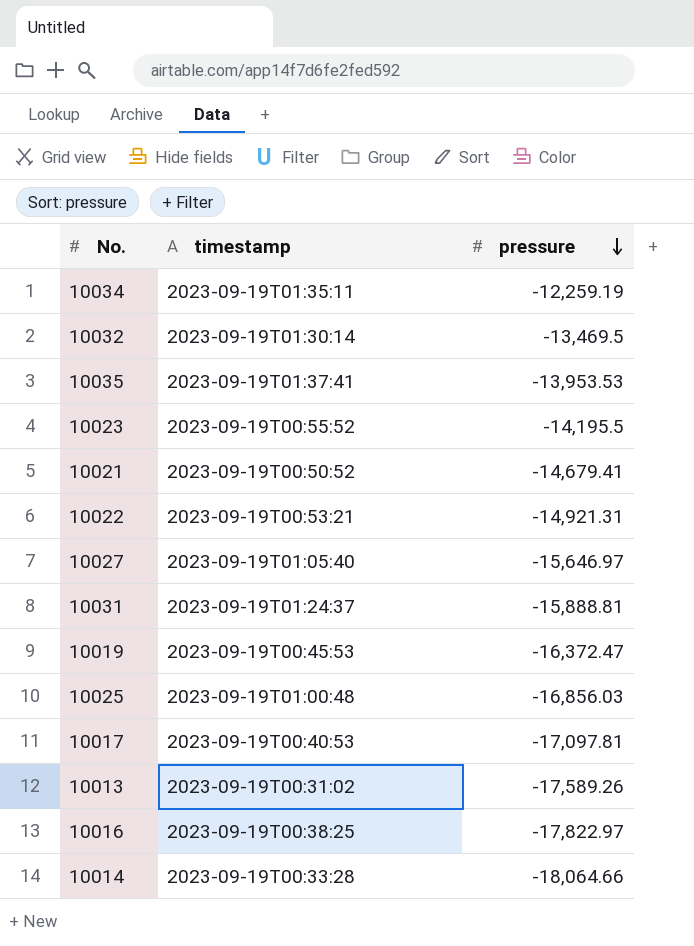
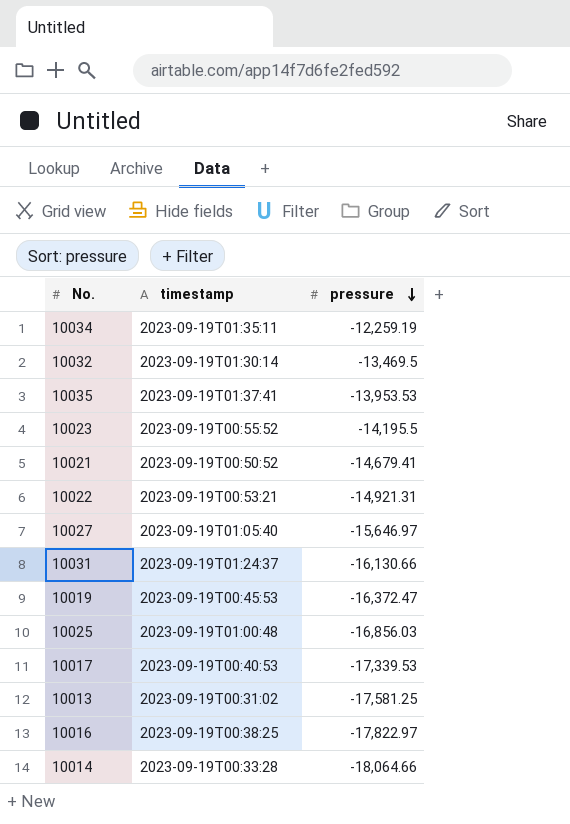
10031 | pressure: -15,888.81 -> -16,130.66
10017 | pressure: -17,097.81 -> -17,339.53
10013 | pressure: -17,589.26 -> -17,581.25

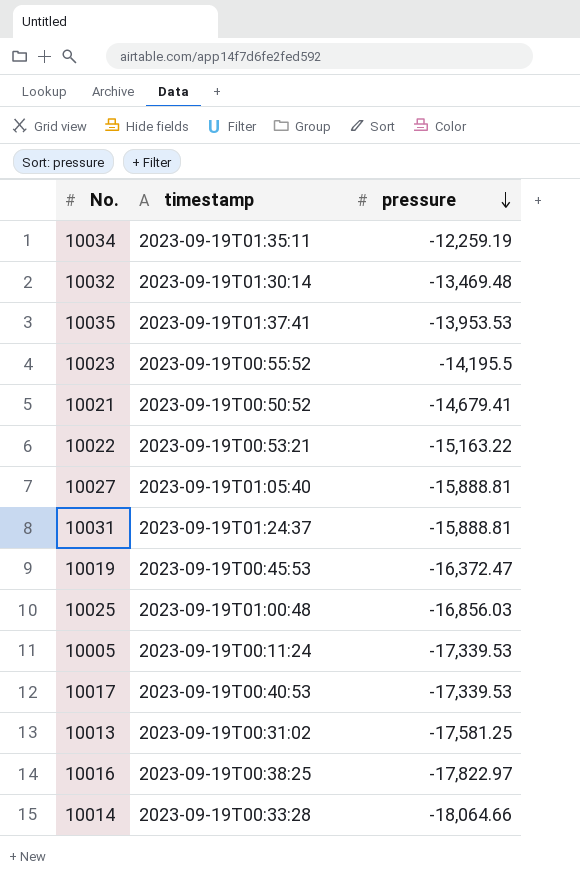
10032 | pressure: -13,469.5 -> -13,469.48
10022 | pressure: -14,921.31 -> -15,163.22
10027 | pressure: -15,646.97 -> -15,888.81
10031 | pressure: -16,130.66 -> -15,888.81
row 10005: none -> 2023-09-19T00:11:24 | -17,339.53

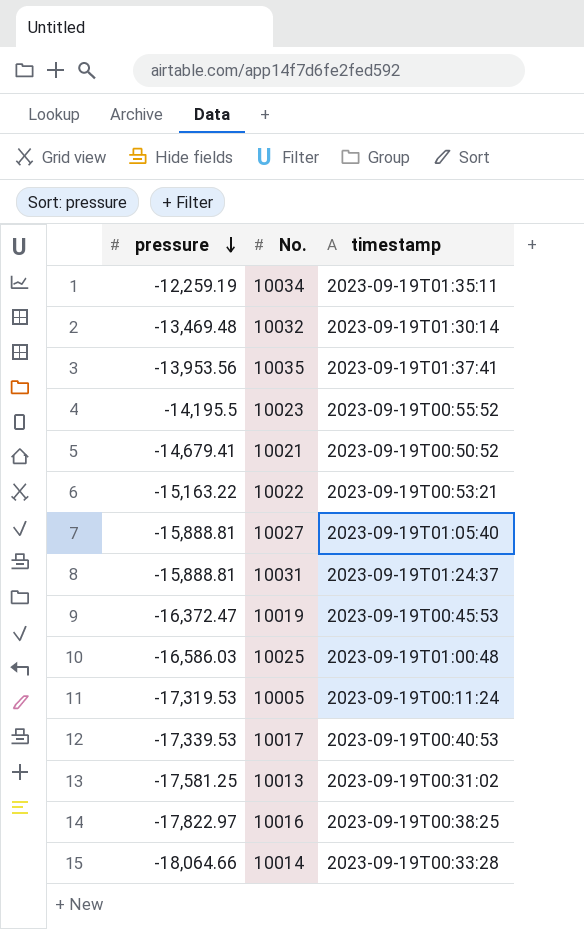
column pressure | position: 3 -> 1
10035 | pressure: -13,953.53 -> -13,953.56
10025 | pressure: -16,856.03 -> -16,586.03
10005 | pressure: -17,339.53 -> -17,319.53

